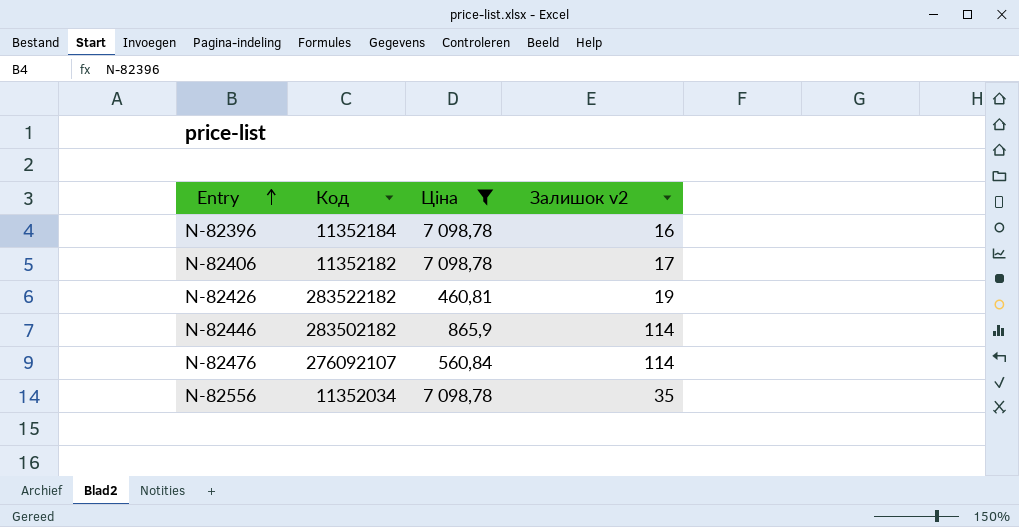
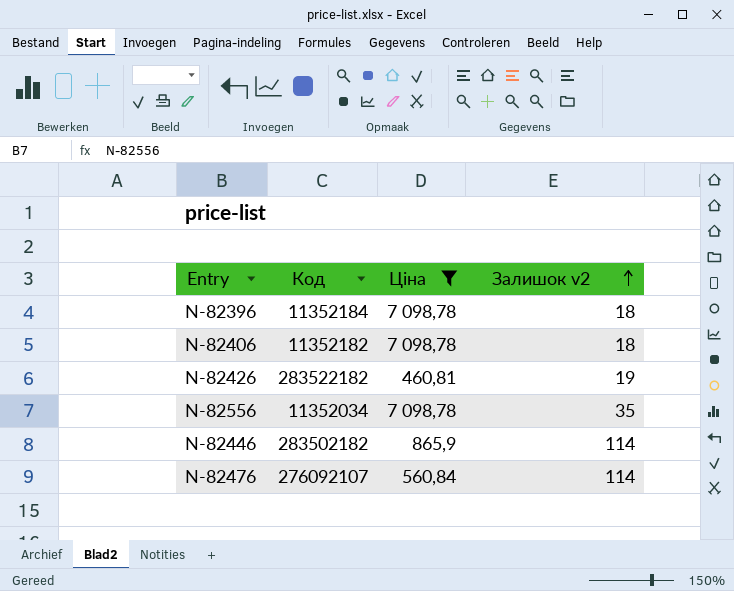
row order: Entry ascending -> Залишок v2 ascending
N-82396 | Залишок v2: 16 -> 18
N-82406 | Залишок v2: 17 -> 18

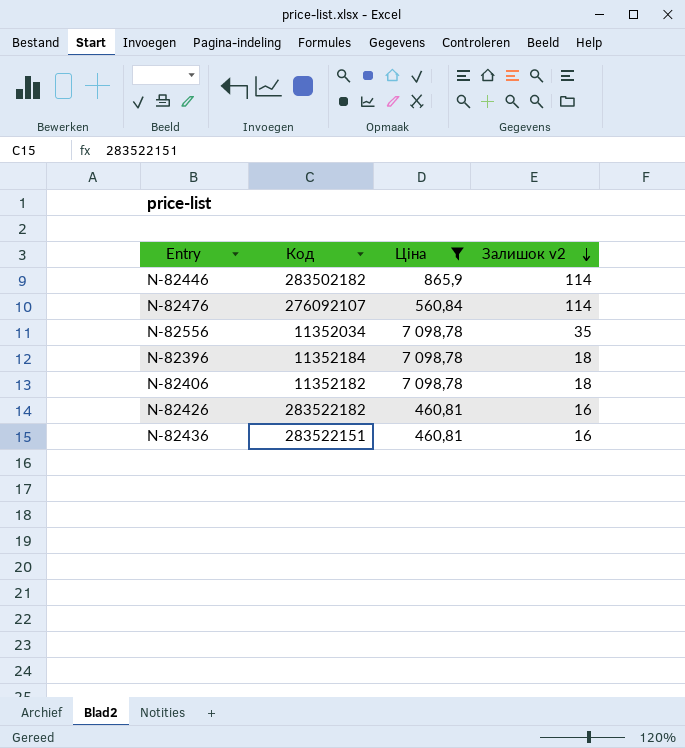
row order: Залишок v2 ascending -> Залишок v2 descending
N-82426 | Залишок v2: 19 -> 16
row N-82436: none -> 283522151 | 460,81 | 16

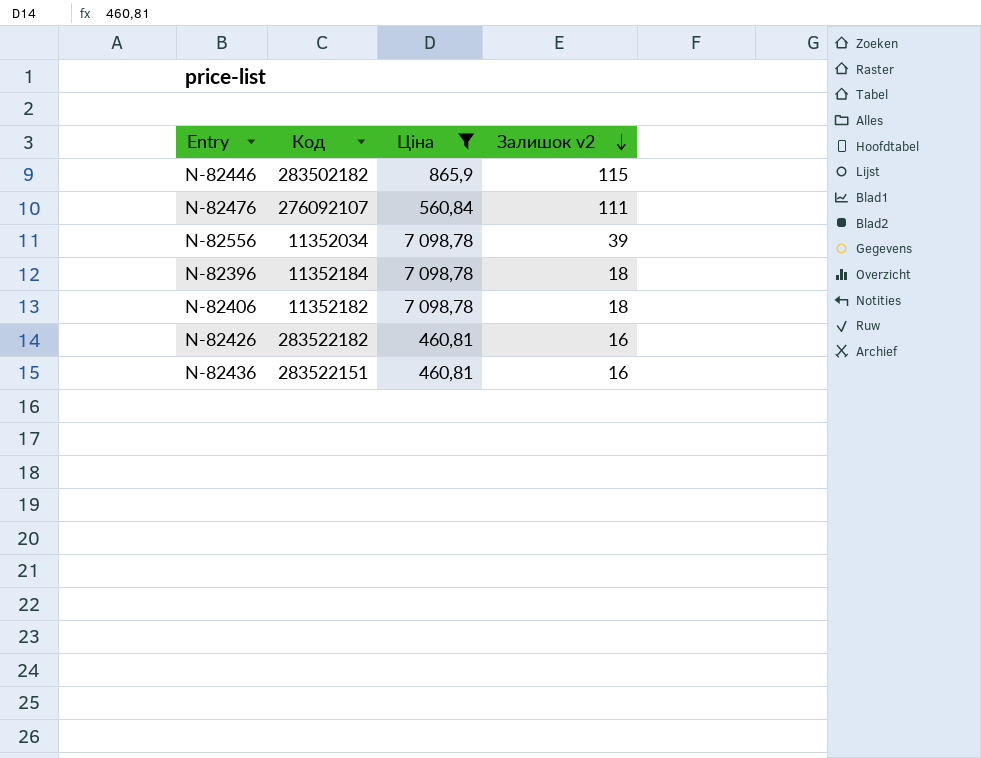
N-82446 | Залишок v2: 114 -> 115
N-82476 | Залишок v2: 114 -> 111
N-82556 | Залишок v2: 35 -> 39

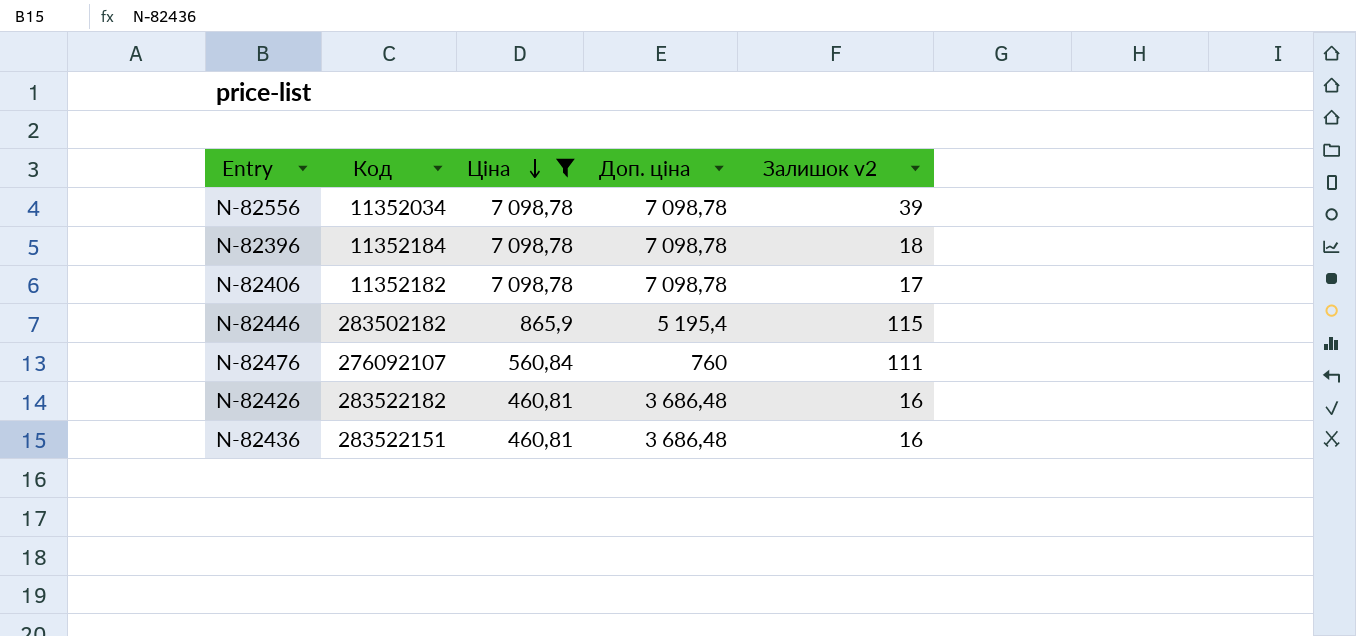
row order: Залишок v2 descending -> Ціна descending
column Доп. ціна | position: none -> 4
N-82406 | Залишок v2: 18 -> 17

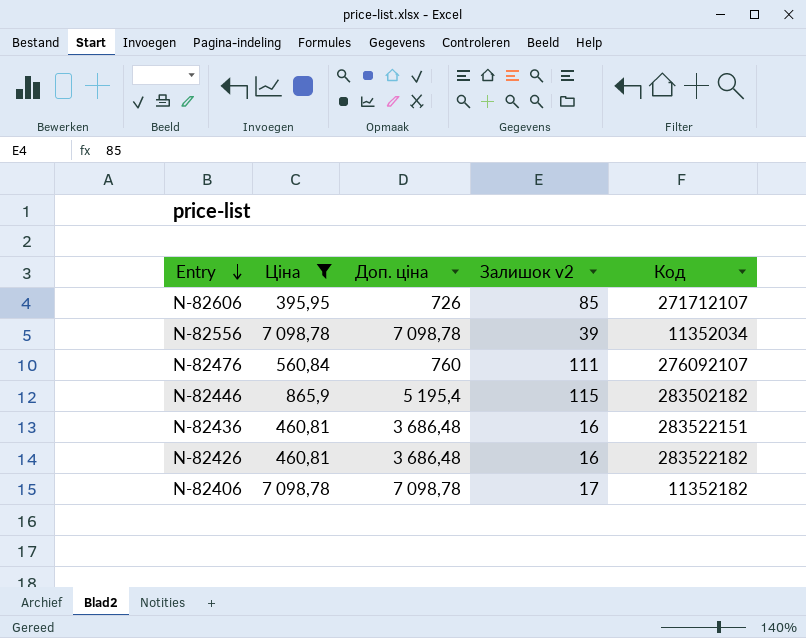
row order: Ціна descending -> Entry descending
column Код | position: 2 -> 5
row N-82396: 11352184 | 7 098,78 | 7 098,78 | 18 -> none
row N-82606: none -> 395,95 | 726 | 85 | 271712107

